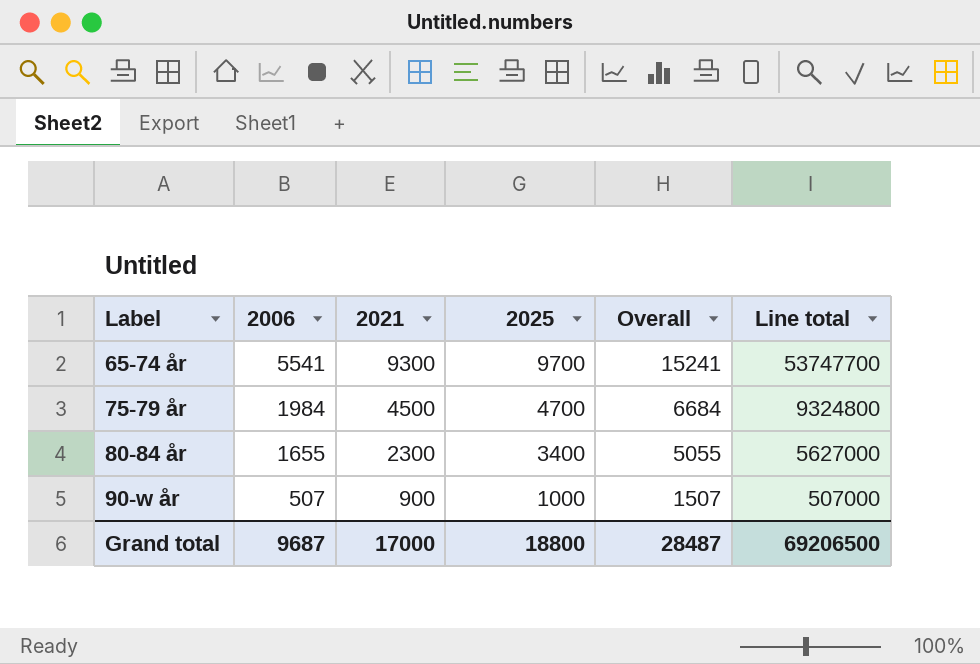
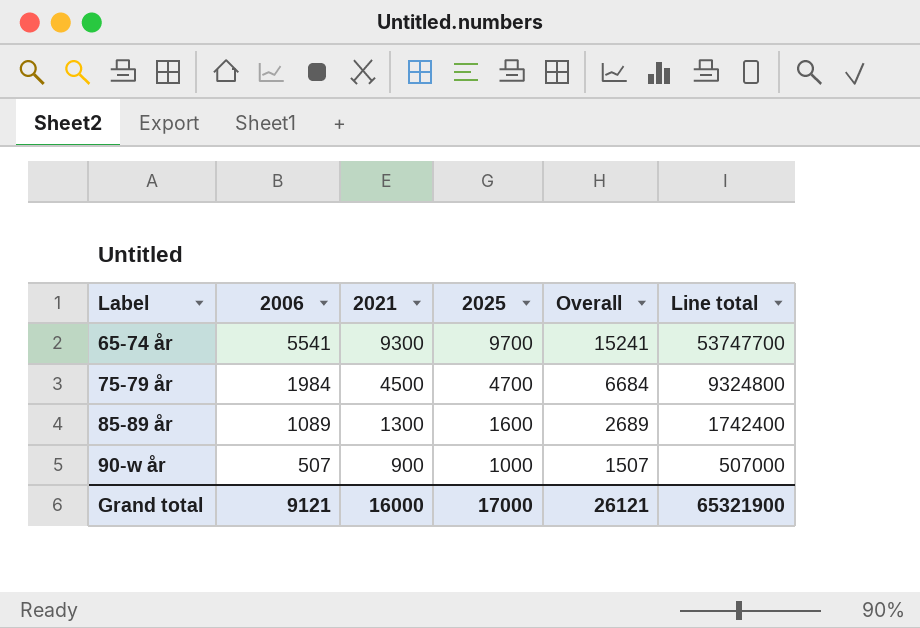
row 80-84 år: 1655 | 2300 | 3400 | 5055 | 5627000 -> none
row 85-89 år: none -> 1089 | 1300 | 1600 | 2689 | 1742400
Grand total | 2006: 9687 -> 9121
Grand total | 2021: 17000 -> 16000
Grand total | 2025: 18800 -> 17000
Grand total | Overall: 28487 -> 26121
Grand total | Line total: 69206500 -> 65321900

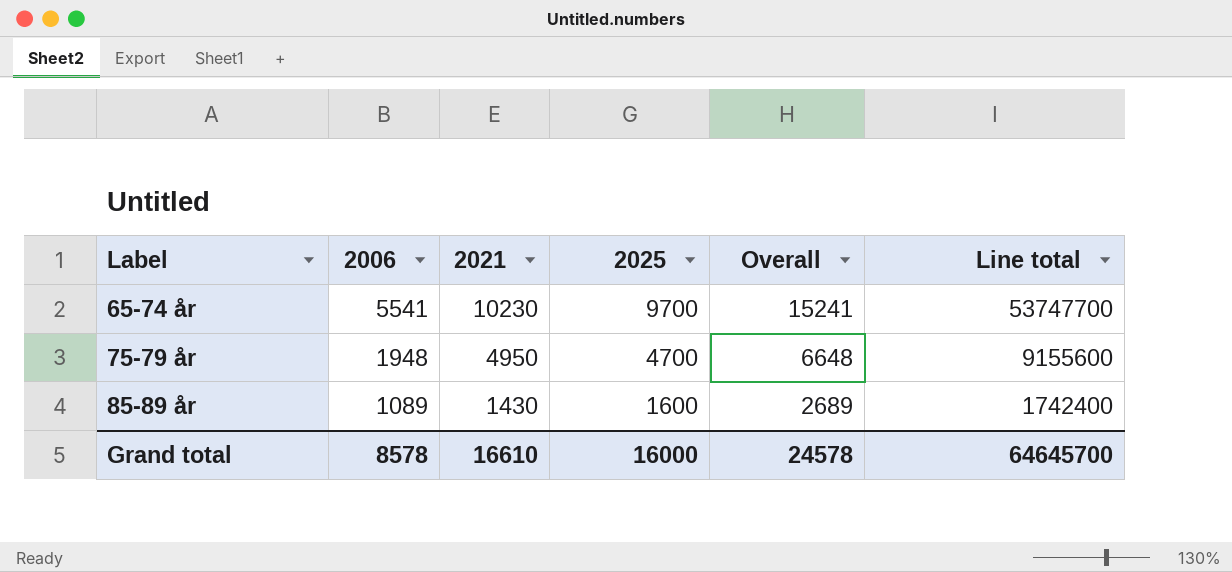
row 90-w år: 507 | 900 | 1000 | 1507 | 507000 -> none
65-74 år | 2021: 9300 -> 10230
75-79 år | 2006: 1984 -> 1948
75-79 år | 2021: 4500 -> 4950
75-79 år | Overall: 6684 -> 6648
75-79 år | Line total: 9324800 -> 9155600
85-89 år | 2021: 1300 -> 1430
Grand total | 2006: 9121 -> 8578
Grand total | 2021: 16000 -> 16610
Grand total | 2025: 17000 -> 16000
Grand total | Overall: 26121 -> 24578
Grand total | Line total: 65321900 -> 64645700

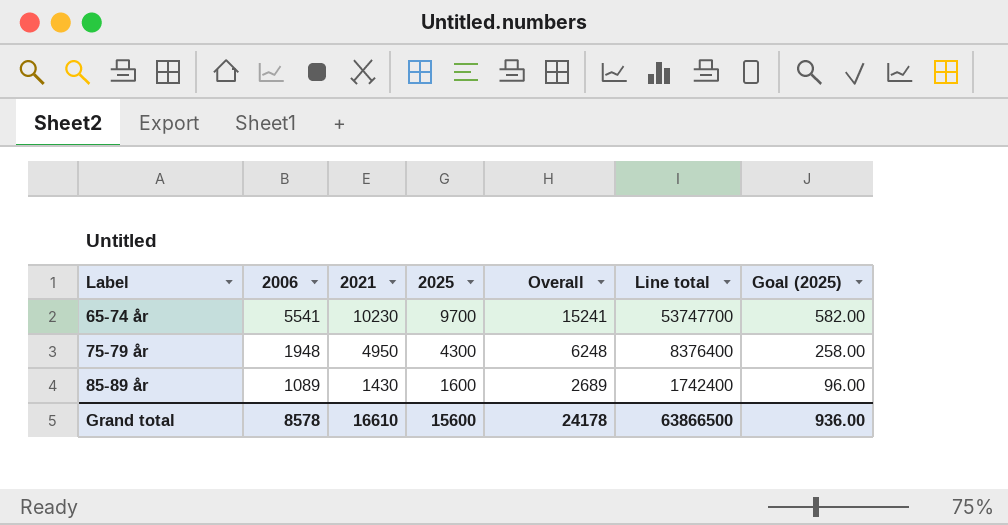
column Goal (2025) | formula: none -> [2025] * 0.06
75-79 år | 2025: 4700 -> 4300
75-79 år | Overall: 6648 -> 6248
75-79 år | Line total: 9155600 -> 8376400
Grand total | 2025: 16000 -> 15600
Grand total | Overall: 24578 -> 24178
Grand total | Line total: 64645700 -> 63866500

